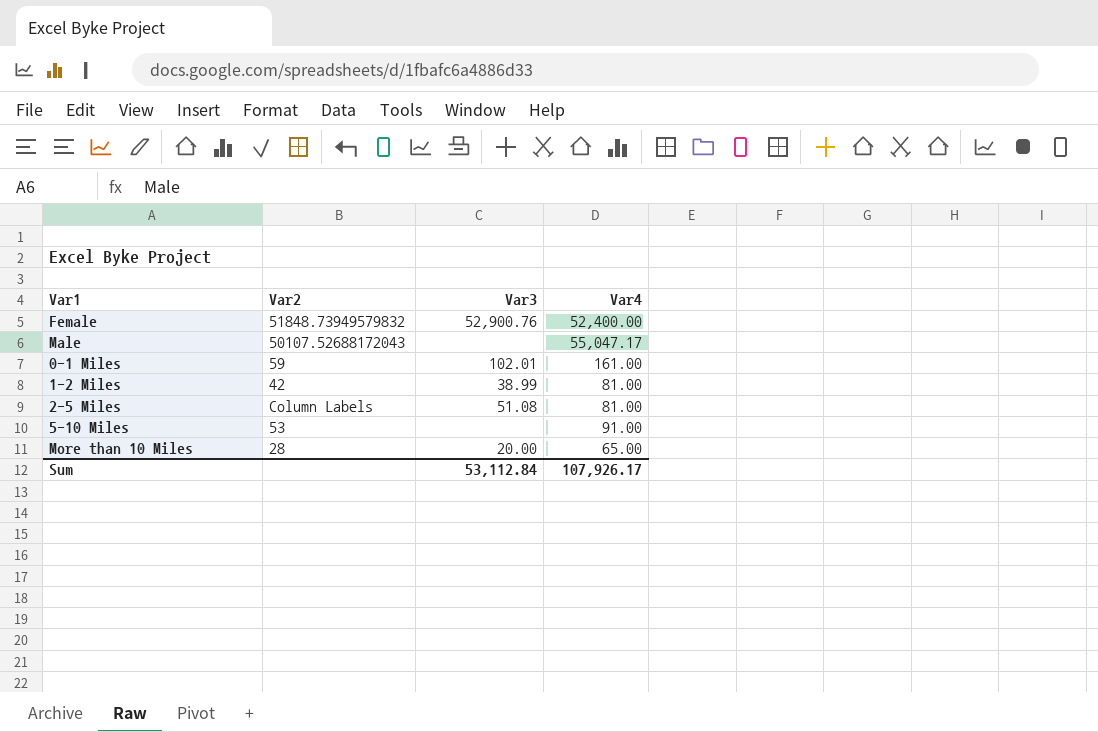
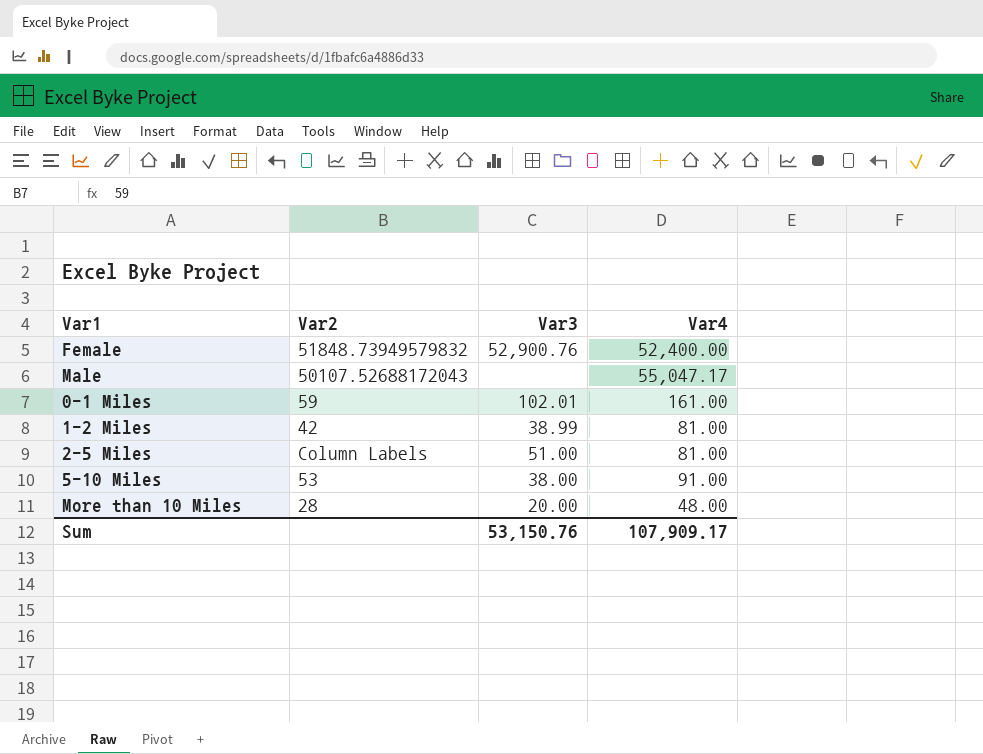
2-5 Miles | Var3: 51.08 -> 51.00
5-10 Miles | Var3: none -> 38.00
More than 10 Miles | Var4: 65.00 -> 48.00
Sum | Var3: 53,112.84 -> 53,150.76
Sum | Var4: 107,926.17 -> 107,909.17

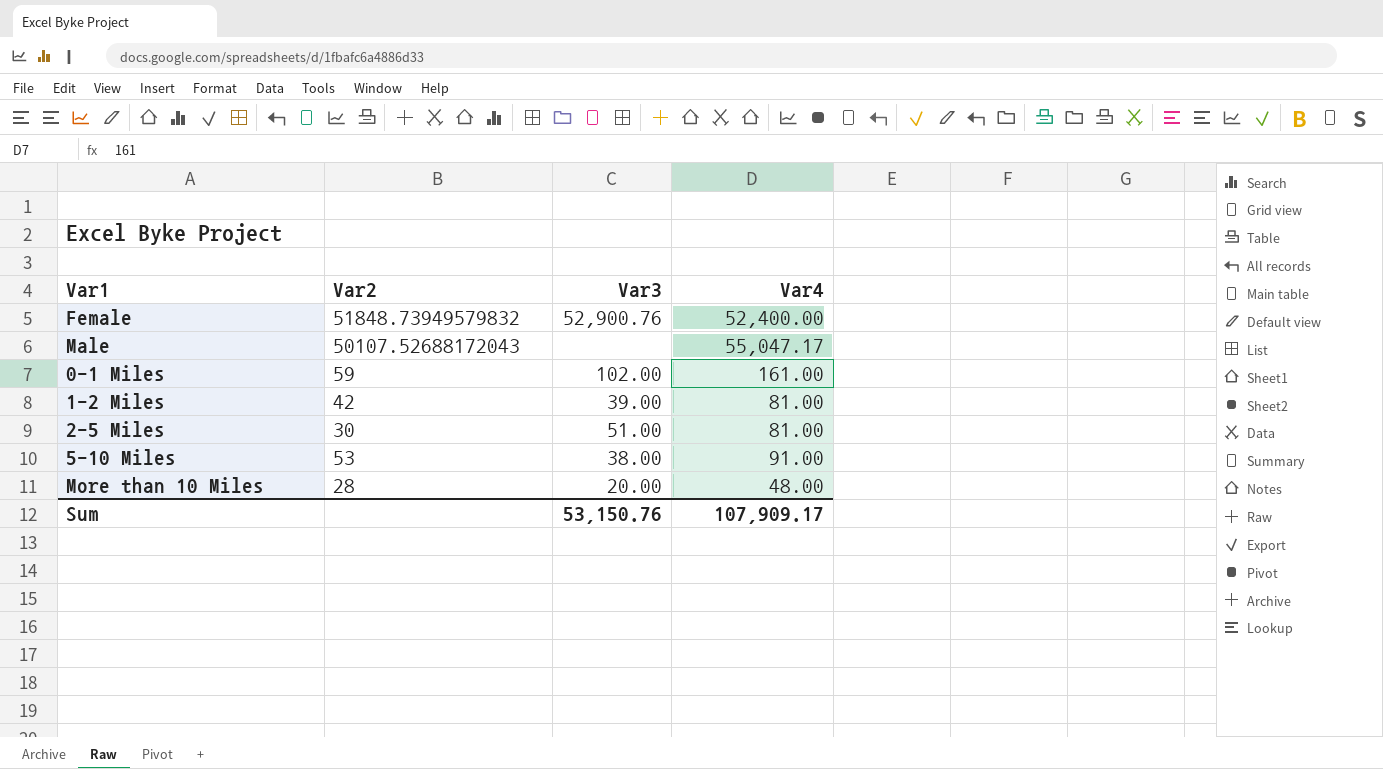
0-1 Miles | Var3: 102.01 -> 102.00
1-2 Miles | Var3: 38.99 -> 39.00
2-5 Miles | Var2: Column Labels -> 30

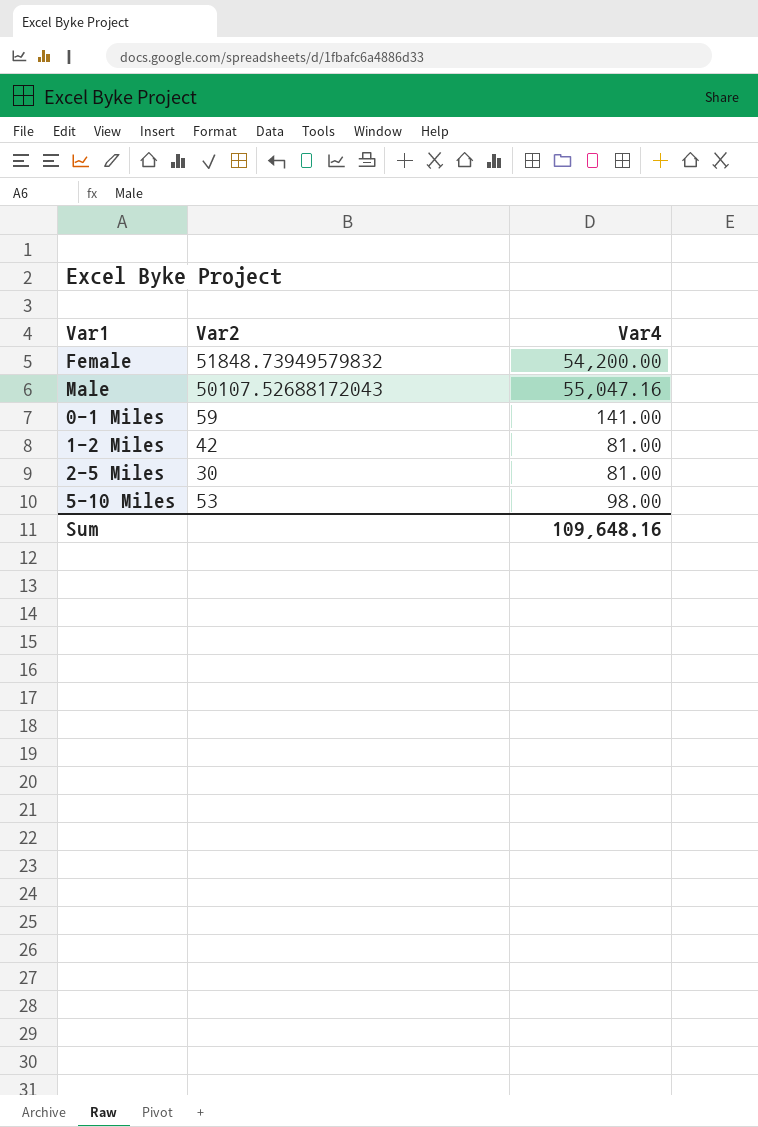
column Var3 | position: 3 -> none
row More than 10 Miles: 28 | 20.00 | 48.00 -> none
Female | Var4: 52,400.00 -> 54,200.00
Male | Var4: 55,047.17 -> 55,047.16
0-1 Miles | Var4: 161.00 -> 141.00
5-10 Miles | Var4: 91.00 -> 98.00
Sum | Var4: 107,909.17 -> 109,648.16

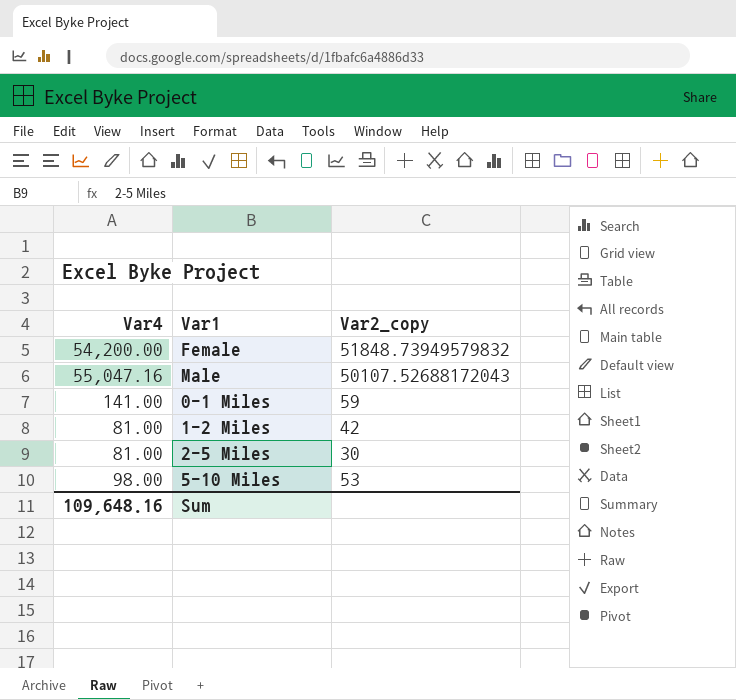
column Var4 | position: 3 -> 1
column name: Var2 -> Var2_copy

